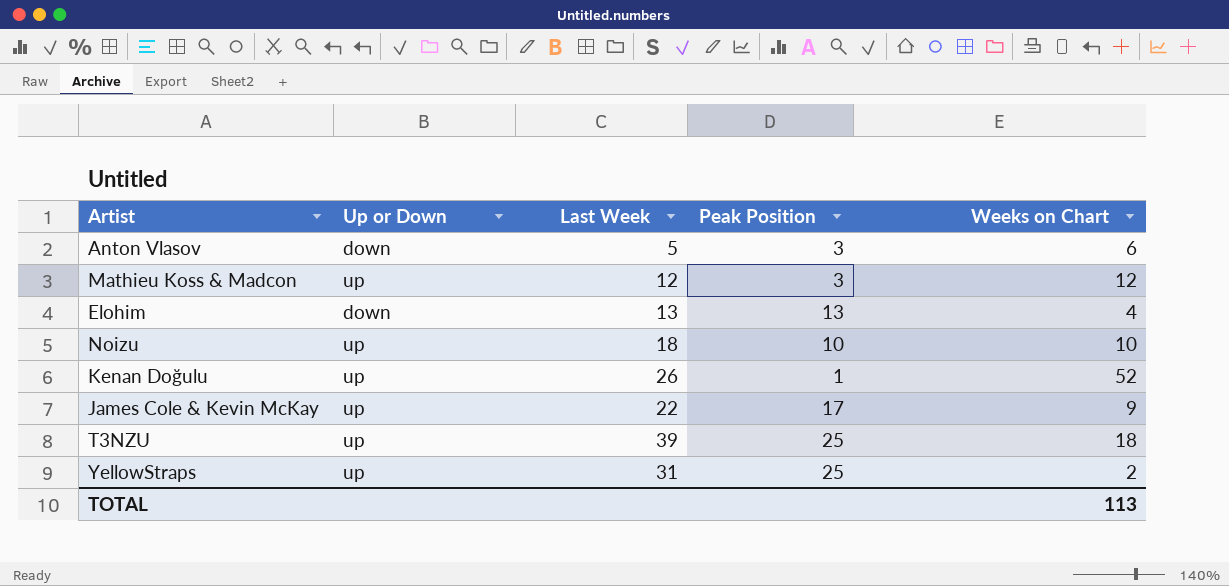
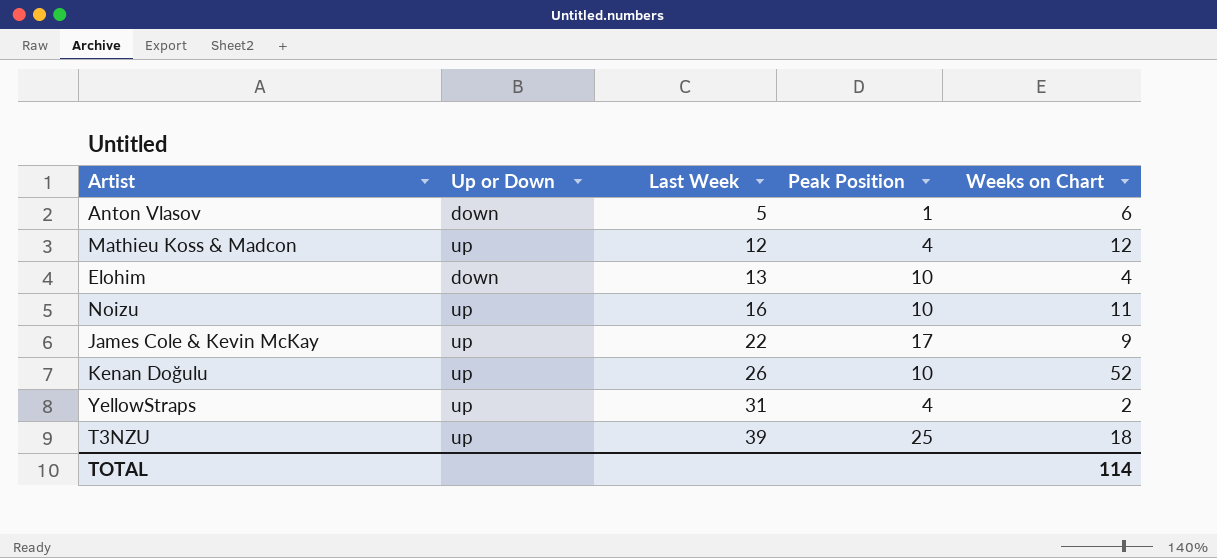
row order: none -> Last Week ascending
Anton Vlasov | Peak Position: 3 -> 1
Mathieu Koss & Madcon | Peak Position: 3 -> 4
Elohim | Peak Position: 13 -> 10
Noizu | Last Week: 18 -> 16
Noizu | Weeks on Chart: 10 -> 11
Kenan Doğulu | Peak Position: 1 -> 10
YellowStraps | Peak Position: 25 -> 4
TOTAL | Weeks on Chart: 113 -> 114

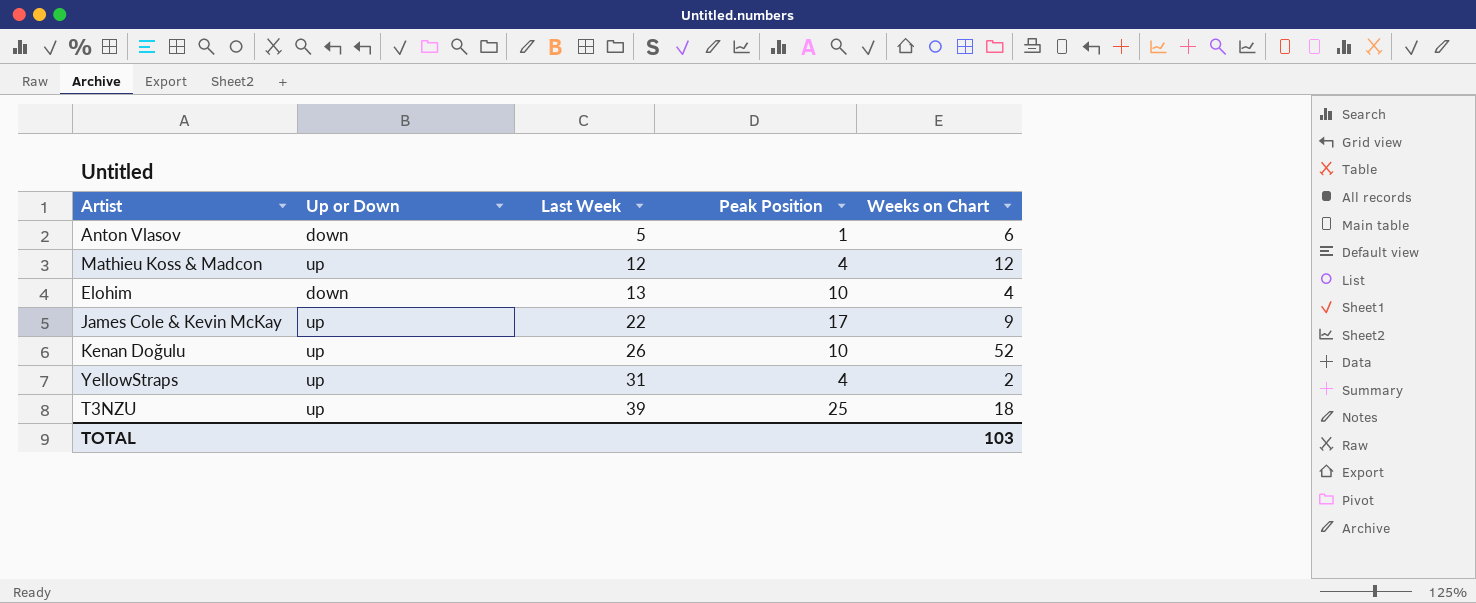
row Noizu: up | 16 | 10 | 11 -> none
TOTAL | Weeks on Chart: 114 -> 103

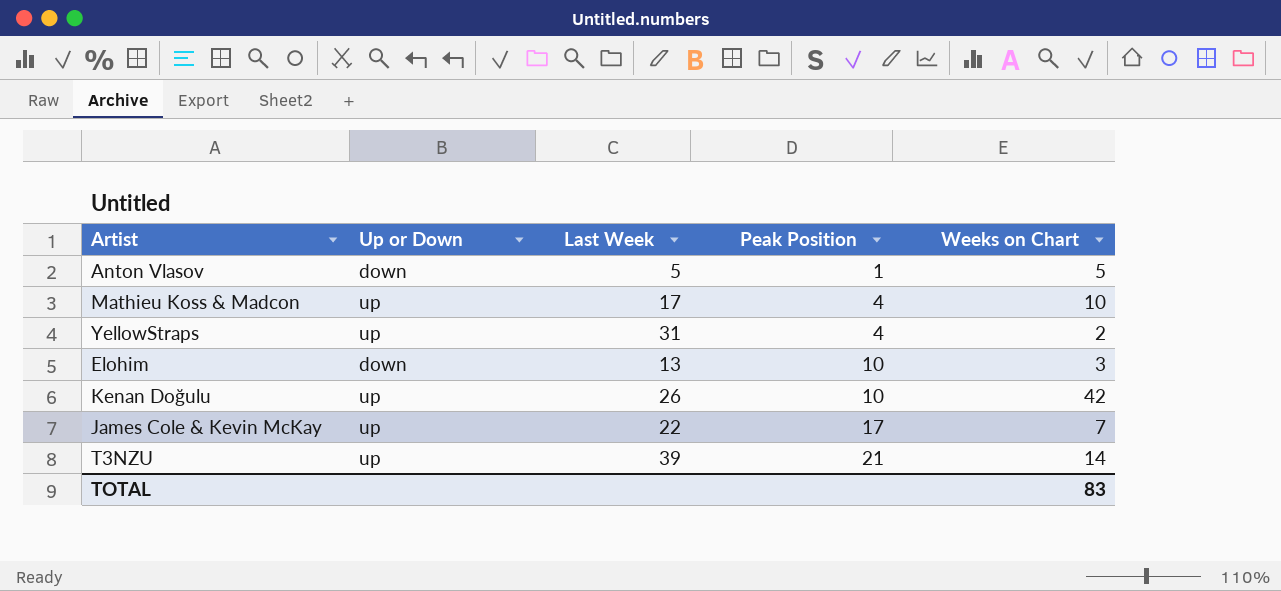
row order: Last Week ascending -> Peak Position ascending
Anton Vlasov | Weeks on Chart: 6 -> 5
Mathieu Koss & Madcon | Last Week: 12 -> 17
Mathieu Koss & Madcon | Weeks on Chart: 12 -> 10
Elohim | Weeks on Chart: 4 -> 3
Kenan Doğulu | Weeks on Chart: 52 -> 42
James Cole & Kevin McKay | Weeks on Chart: 9 -> 7
T3NZU | Peak Position: 25 -> 21
T3NZU | Weeks on Chart: 18 -> 14
TOTAL | Weeks on Chart: 103 -> 83

